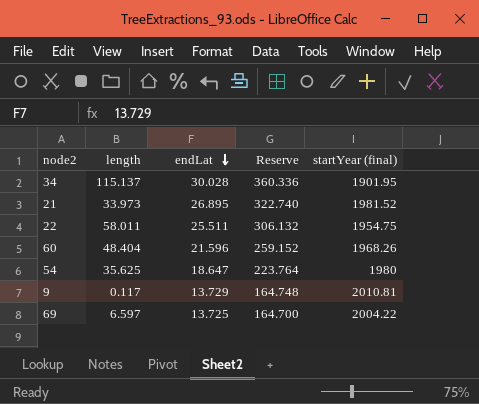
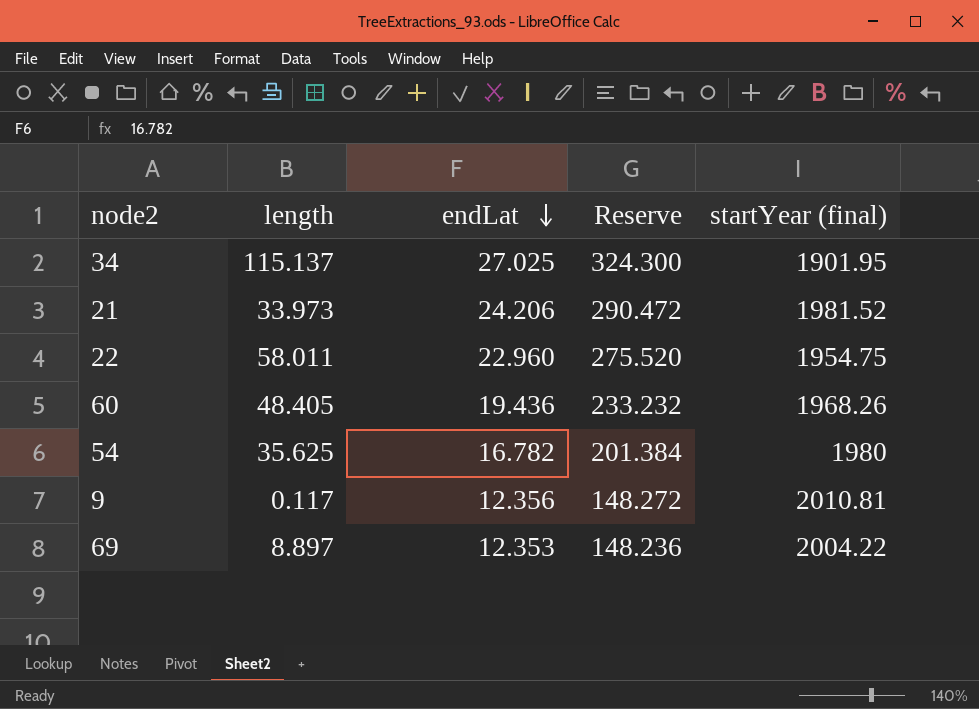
34 | endLat: 30.028 -> 27.025
34 | Reserve: 360.336 -> 324.300
21 | endLat: 26.895 -> 24.206
21 | Reserve: 322.740 -> 290.472
22 | endLat: 25.511 -> 22.960
22 | Reserve: 306.132 -> 275.520
60 | length: 48.404 -> 48.405
60 | endLat: 21.596 -> 19.436
60 | Reserve: 259.152 -> 233.232
54 | endLat: 18.647 -> 16.782
54 | Reserve: 223.764 -> 201.384
9 | endLat: 13.729 -> 12.356
9 | Reserve: 164.748 -> 148.272
69 | length: 6.597 -> 8.897
69 | endLat: 13.725 -> 12.353
69 | Reserve: 164.700 -> 148.236

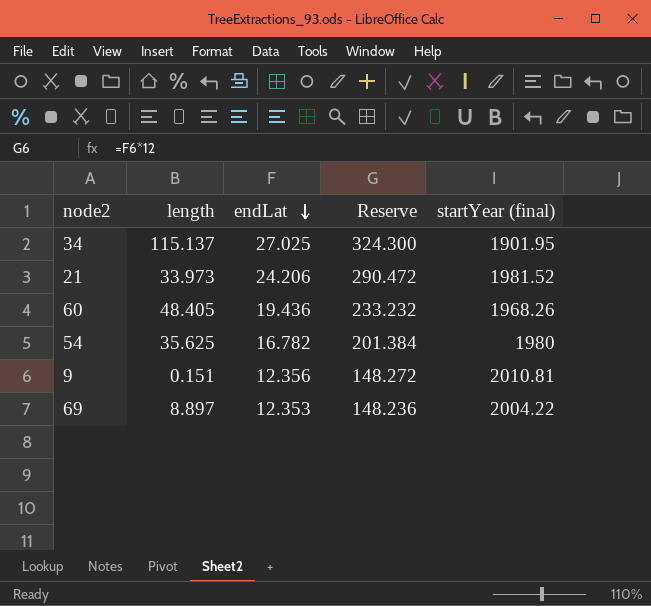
row 22: 58.011 | 22.960 | 275.520 | 1954.75 -> none
9 | length: 0.117 -> 0.151

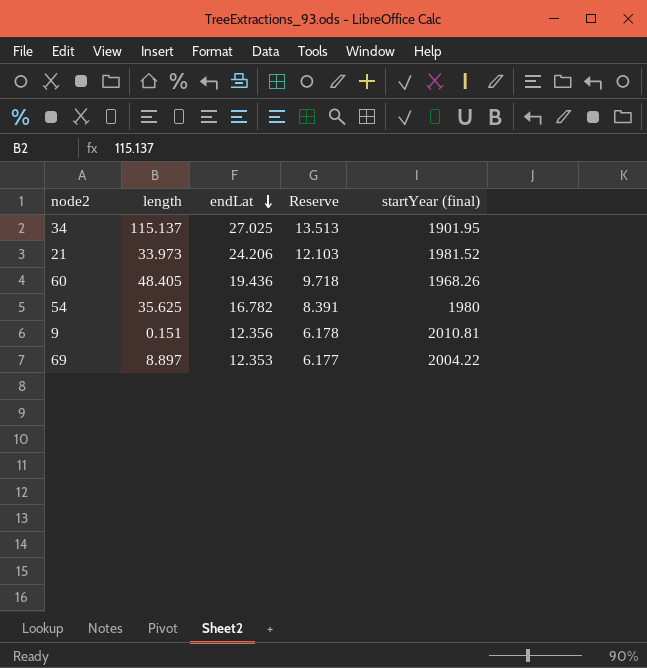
column Reserve | formula: [endLat] * 12 -> [endLat] * 0.5

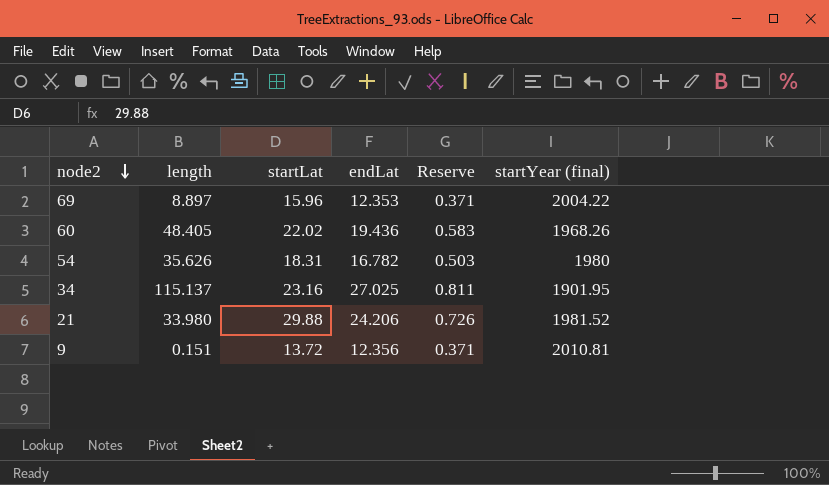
row order: endLat descending -> node2 descending
column startLat | position: none -> 3
column Reserve | formula: [endLat] * 0.5 -> [endLat] * 0.03
54 | length: 35.625 -> 35.626
21 | length: 33.973 -> 33.980

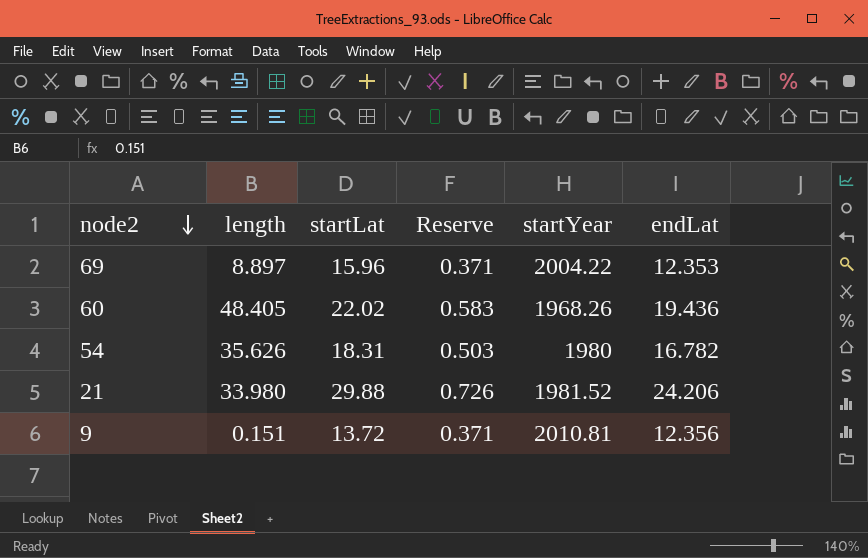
column name: startYear (final) -> startYear
column endLat | position: 4 -> 6
row 34: 115.137 | 23.16 | 27.025 | 0.811 | 1901.95 -> none

